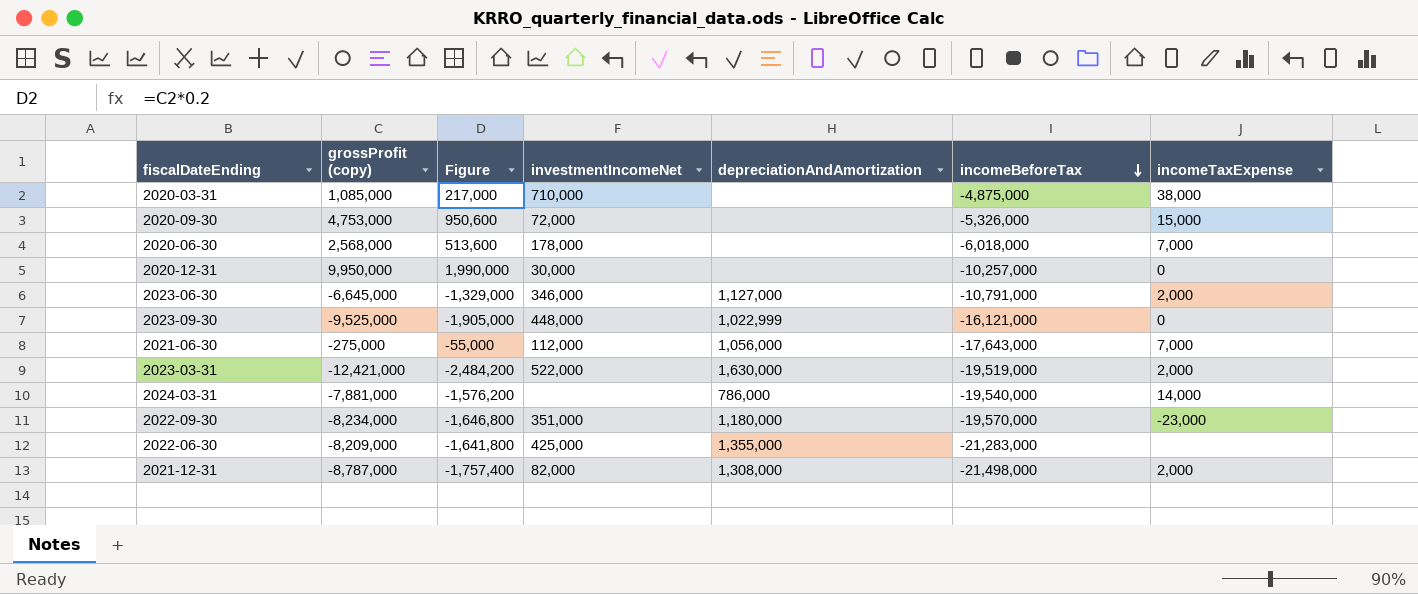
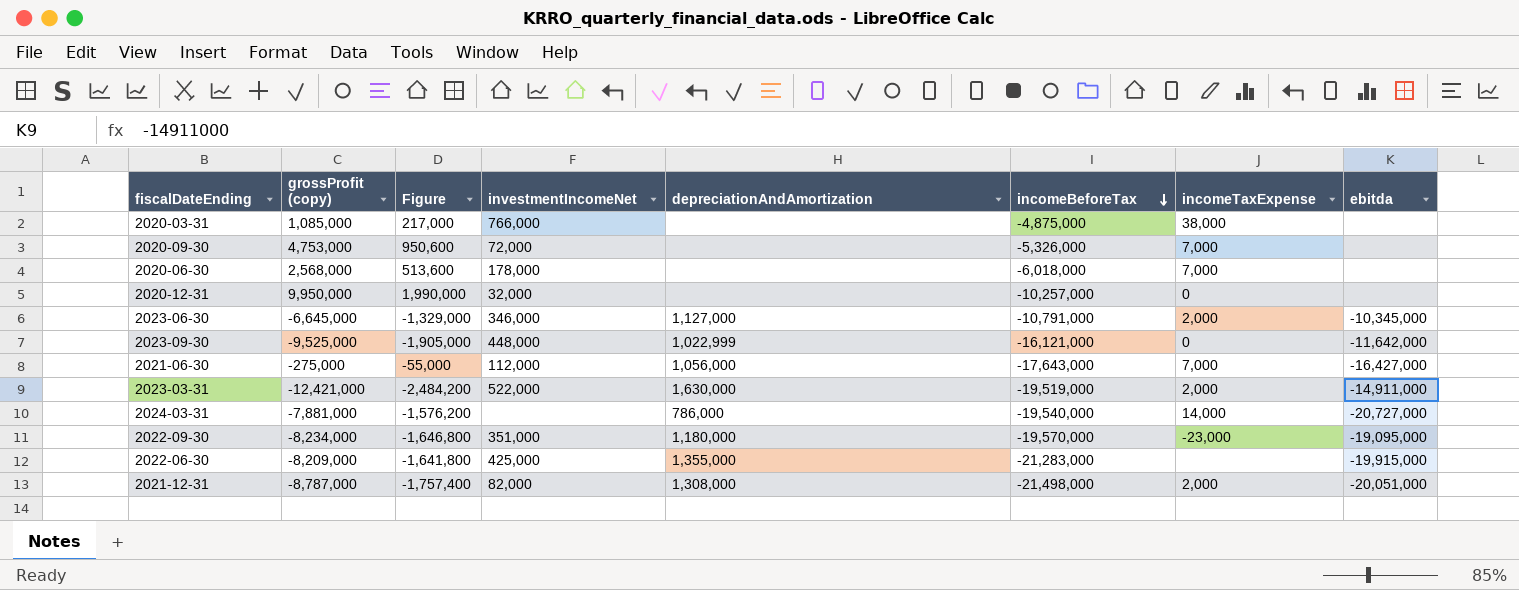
column ebitda | position: none -> 8
2020-03-31 | investmentIncomeNet: 710,000 -> 766,000
2020-09-30 | incomeTaxExpense: 15,000 -> 7,000
2020-12-31 | investmentIncomeNet: 30,000 -> 32,000

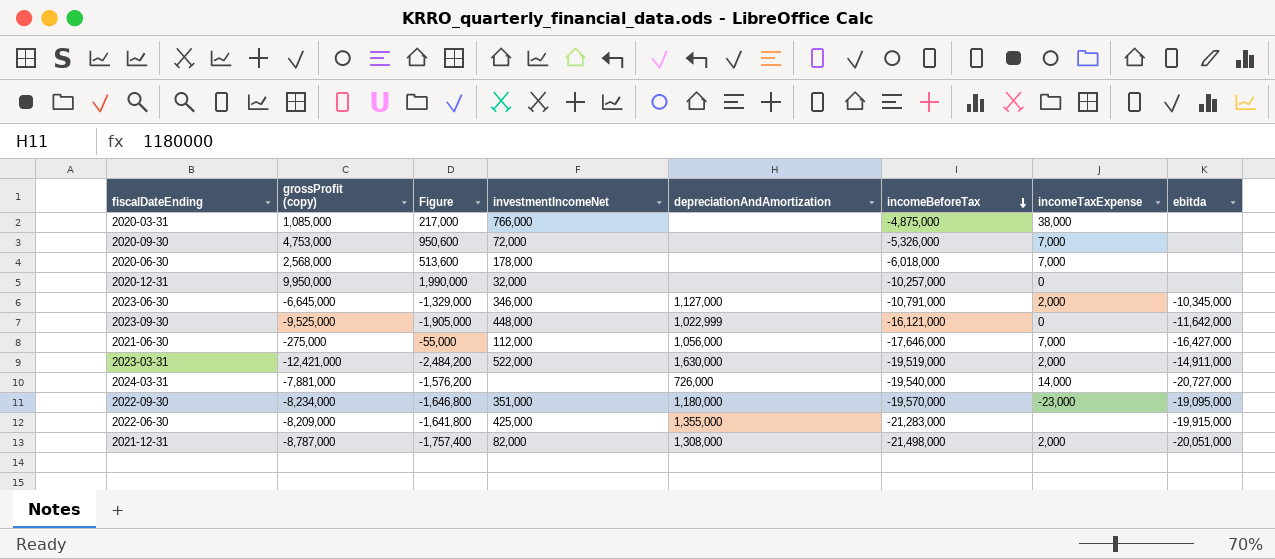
2021-06-30 | incomeBeforeTax: -17,643,000 -> -17,646,000
2024-03-31 | depreciationAndAmortization: 786,000 -> 726,000

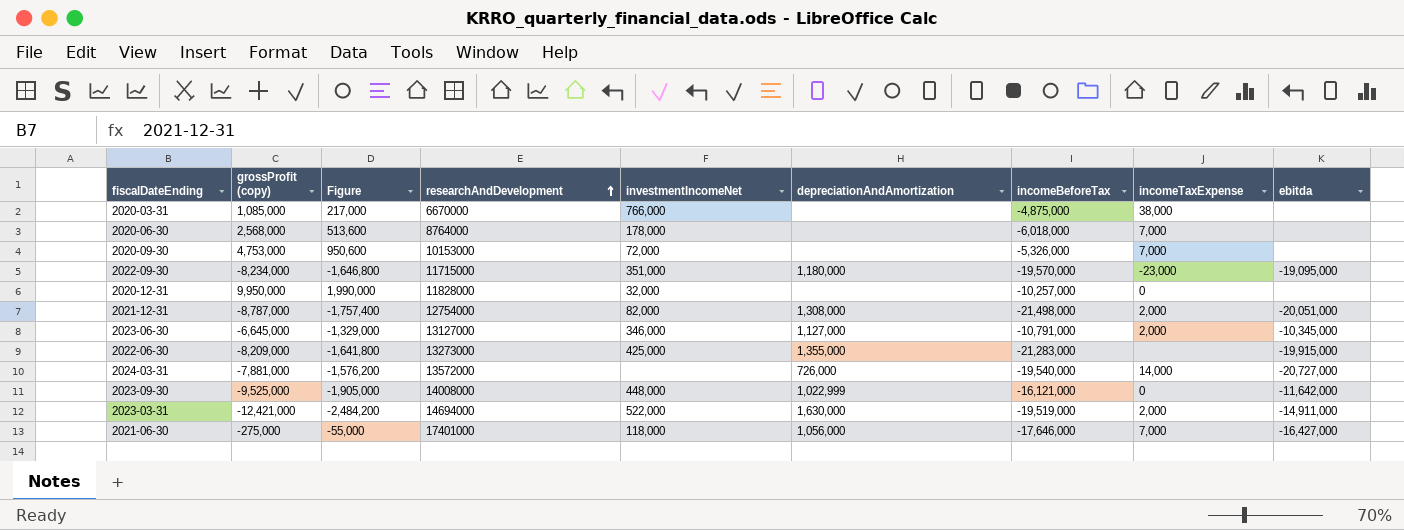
row order: incomeBeforeTax descending -> researchAndDevelopment ascending
column researchAndDevelopment | position: none -> 4
2021-06-30 | investmentIncomeNet: 112,000 -> 118,000

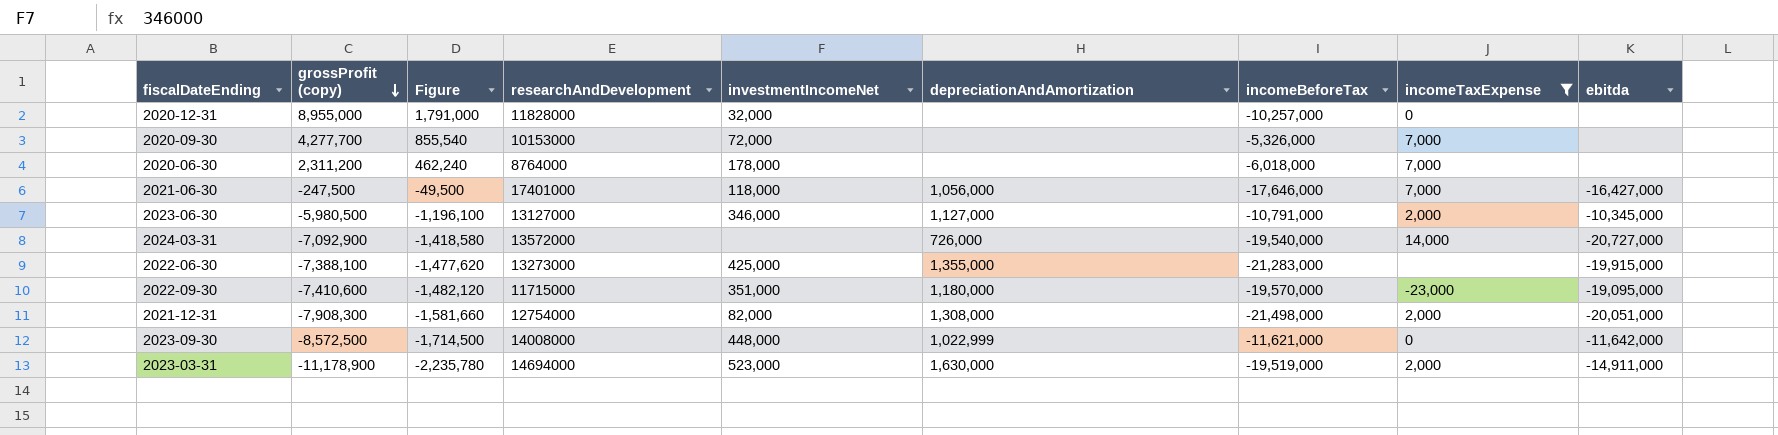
filter: none -> incomeTaxExpense != 38,000
row order: researchAndDevelopment ascending -> grossProfit (copy) descending
2020-12-31 | grossProfit (copy): 9,950,000 -> 8,955,000
2020-12-31 | Figure: 1,990,000 -> 1,791,000
2020-09-30 | grossProfit (copy): 4,753,000 -> 4,277,700
2020-09-30 | Figure: 950,600 -> 855,540
2020-06-30 | grossProfit (copy): 2,568,000 -> 2,311,200
2020-06-30 | Figure: 513,600 -> 462,240
2021-06-30 | grossProfit (copy): -275,000 -> -247,500
2021-06-30 | Figure: -55,000 -> -49,500
2023-06-30 | grossProfit (copy): -6,645,000 -> -5,980,500
2023-06-30 | Figure: -1,329,000 -> -1,196,100
2024-03-31 | grossProfit (copy): -7,881,000 -> -7,092,900
2024-03-31 | Figure: -1,576,200 -> -1,418,580
2022-06-30 | grossProfit (copy): -8,209,000 -> -7,388,100
2022-06-30 | Figure: -1,641,800 -> -1,477,620
2022-09-30 | grossProfit (copy): -8,234,000 -> -7,410,600
2022-09-30 | Figure: -1,646,800 -> -1,482,120
2021-12-31 | grossProfit (copy): -8,787,000 -> -7,908,300
2021-12-31 | Figure: -1,757,400 -> -1,581,660
2023-09-30 | grossProfit (copy): -9,525,000 -> -8,572,500
2023-09-30 | Figure: -1,905,000 -> -1,714,500
2023-09-30 | incomeBeforeTax: -16,121,000 -> -11,621,000
2023-03-31 | grossProfit (copy): -12,421,000 -> -11,178,900
2023-03-31 | Figure: -2,484,200 -> -2,235,780
2023-03-31 | investmentIncomeNet: 522,000 -> 523,000

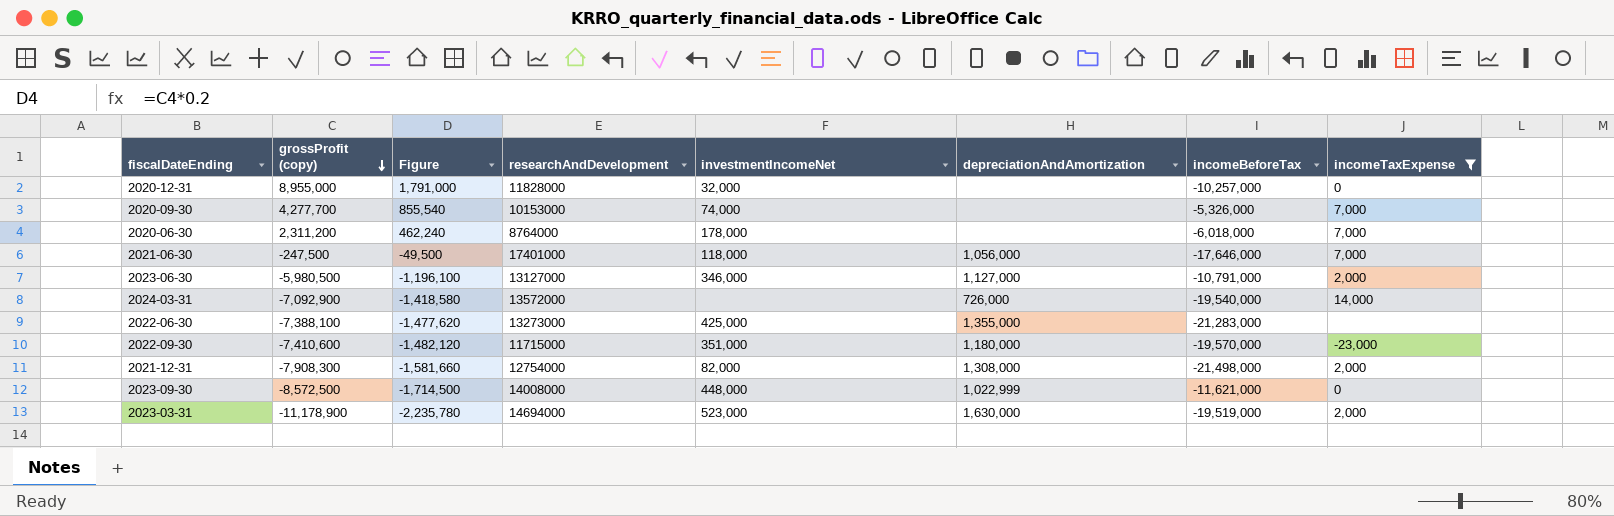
column ebitda | position: 9 -> none
2020-09-30 | investmentIncomeNet: 72,000 -> 74,000

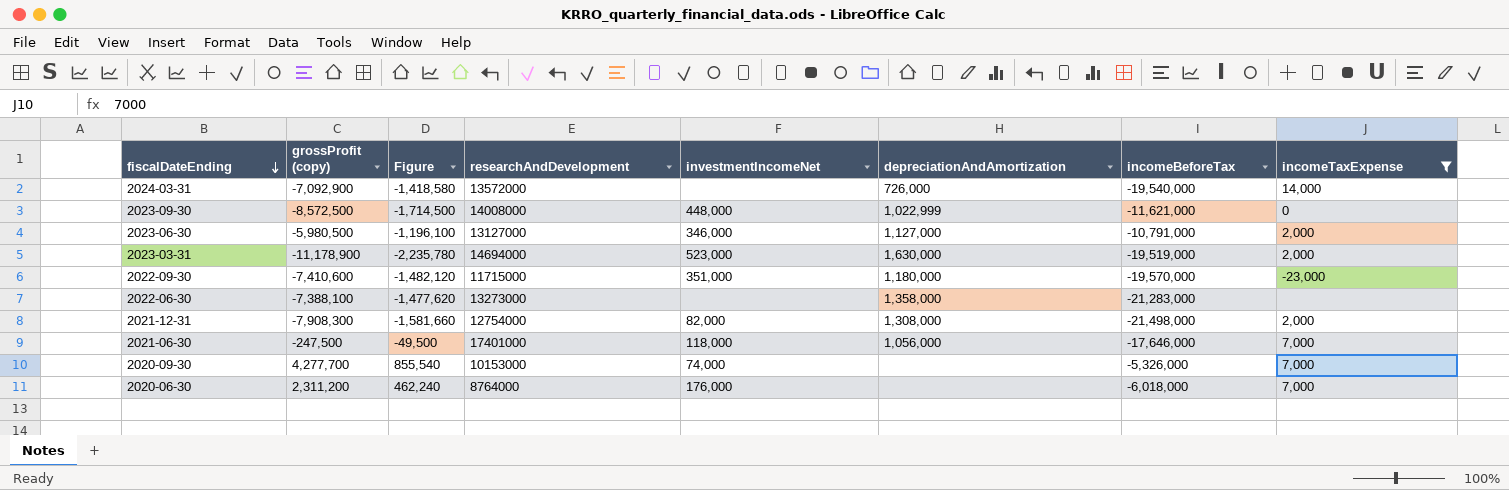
row order: grossProfit (copy) descending -> fiscalDateEnding descending
row 2020-12-31: 8,955,000 | 1,791,000 | 11828000 | 32,000 | none | -10,257,000 | 0 -> none
2022-06-30 | investmentIncomeNet: 425,000 -> none
2022-06-30 | depreciationAndAmortization: 1,355,000 -> 1,358,000
2020-06-30 | investmentIncomeNet: 178,000 -> 176,000

